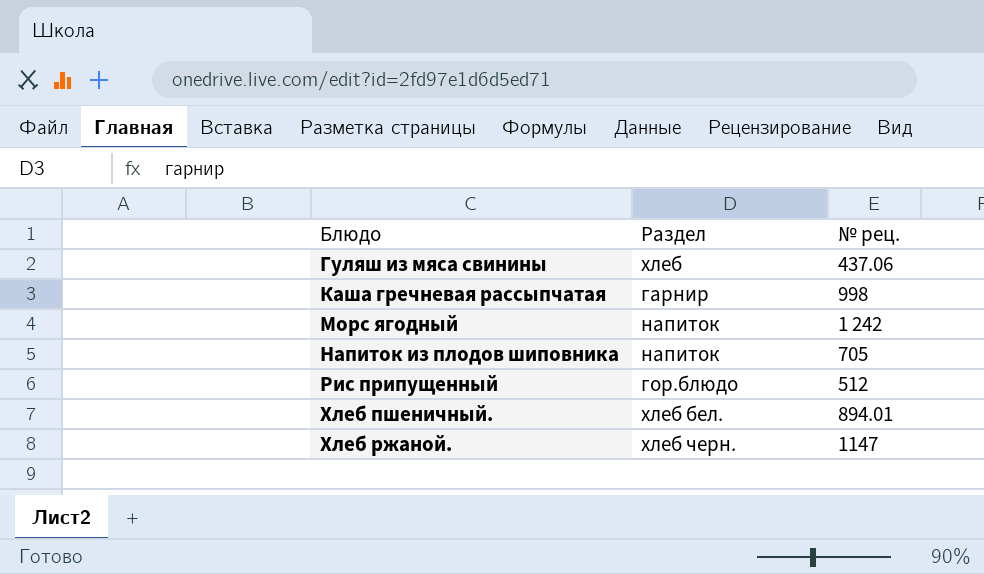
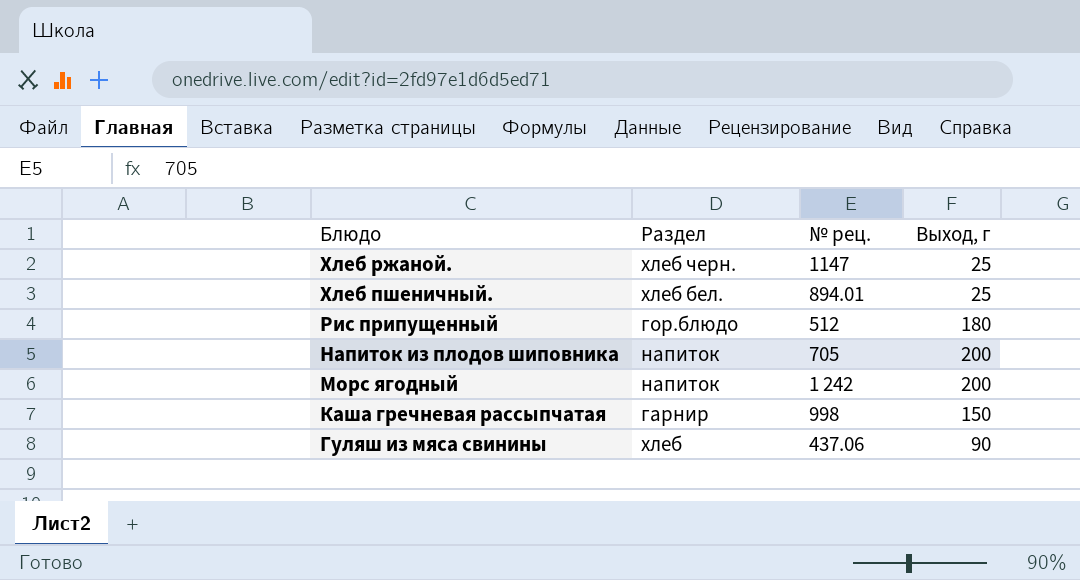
row order: Блюдо ascending -> Блюдо descending
column Выход, г | position: none -> 4

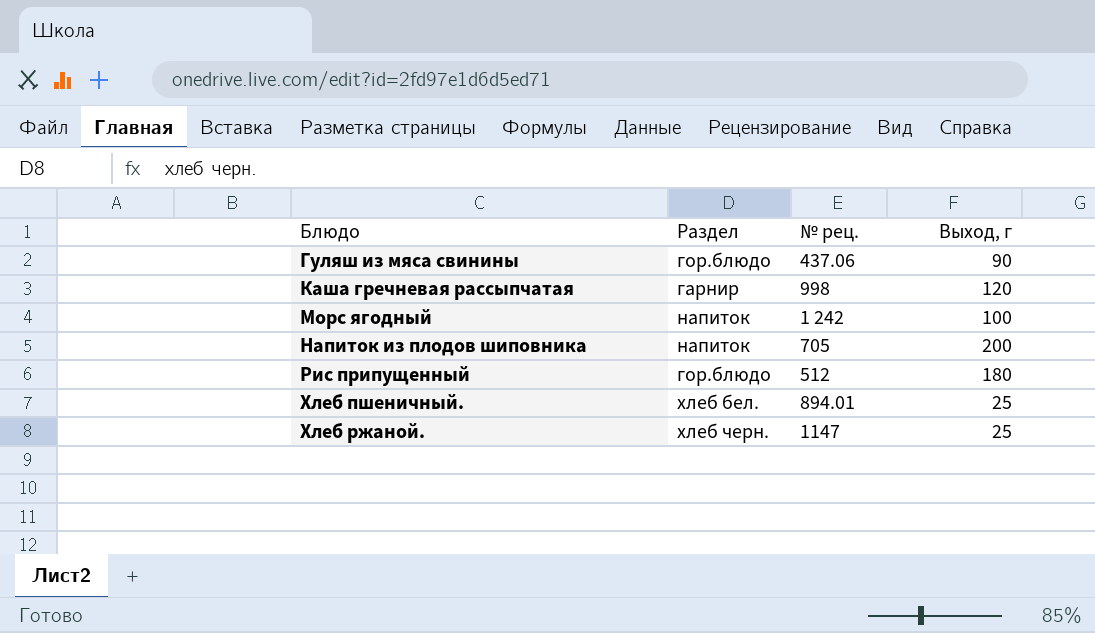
row order: Блюдо descending -> Блюдо ascending
Гуляш из мяса свинины | Раздел: хлеб -> гор.блюдо
Каша гречневая рассыпчатая | Выход, г: 150 -> 120
Морс ягодный | Выход, г: 200 -> 100

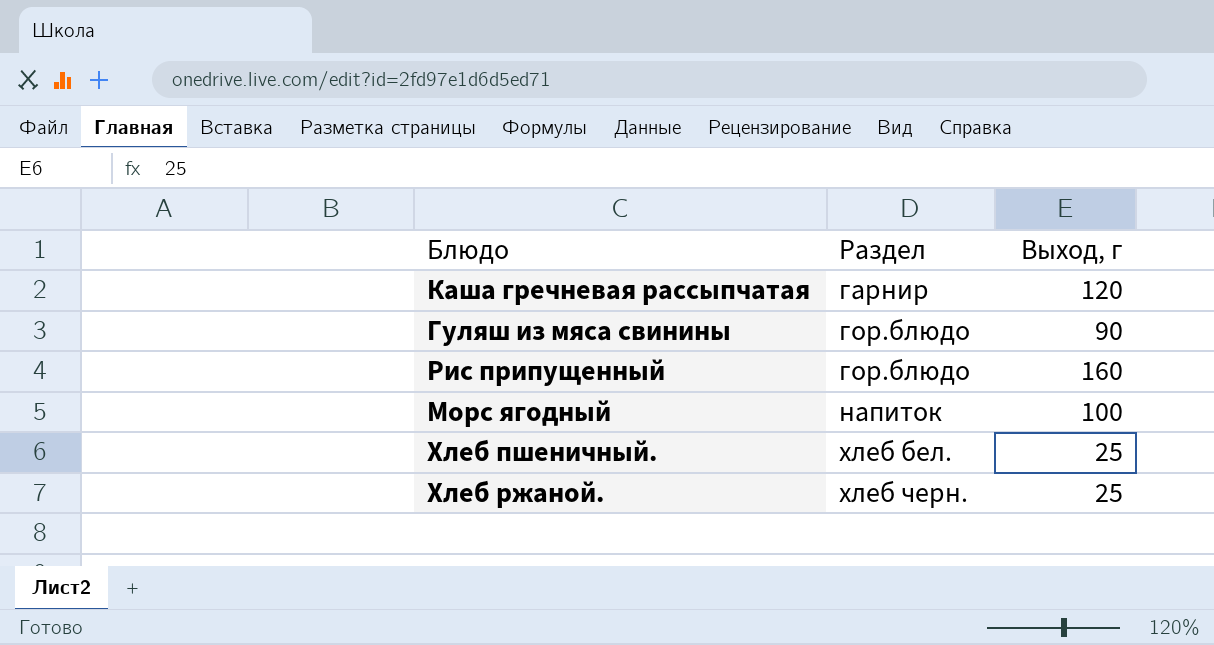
row order: Блюдо ascending -> Раздел ascending
column № рец. | position: 3 -> none
row Напиток из плодов шиповника: напиток | 705 | 200 -> none
Рис припущенный | Выход, г: 180 -> 160

